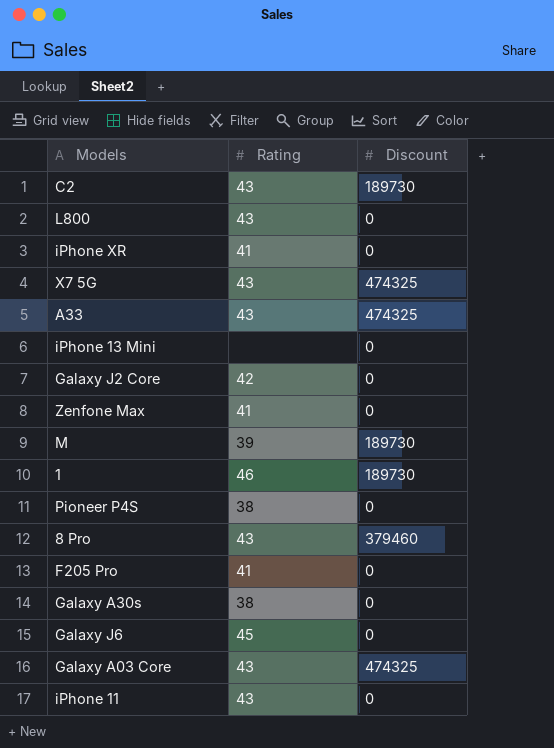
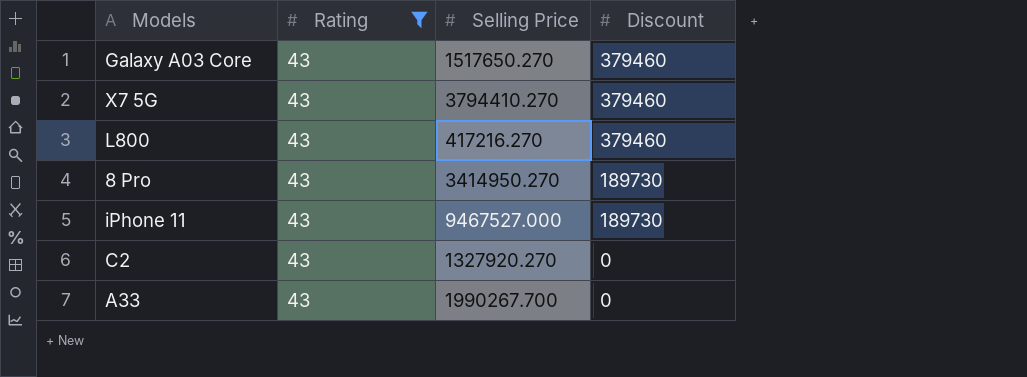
filter: none -> Rating = 43
row order: none -> Discount descending
column Selling Price | position: none -> 3
Galaxy A03 Core | Discount: 474325 -> 379460
X7 5G | Discount: 474325 -> 379460
L800 | Discount: 0 -> 379460
8 Pro | Discount: 379460 -> 189730
iPhone 11 | Discount: 0 -> 189730
C2 | Discount: 189730 -> 0
A33 | Discount: 474325 -> 0

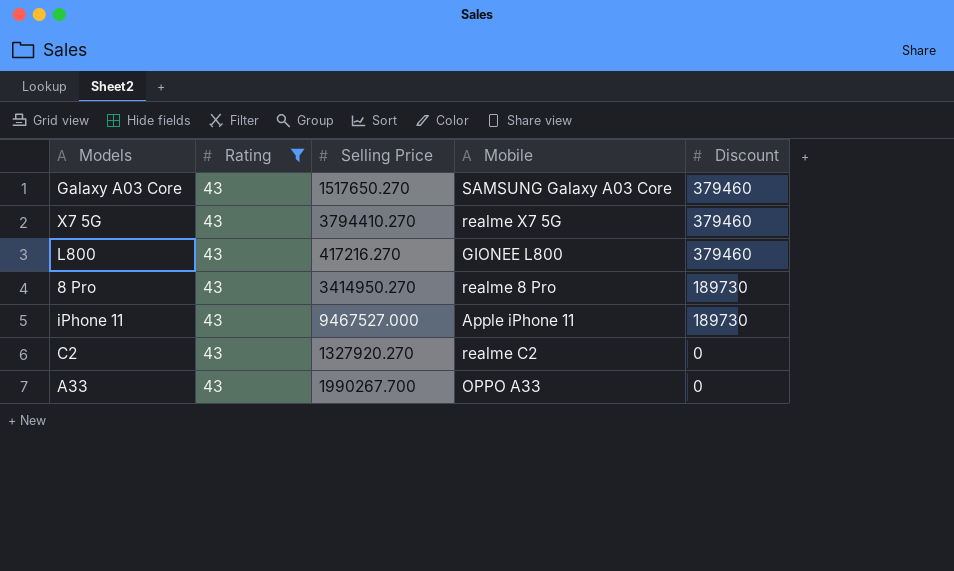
column Mobile | position: none -> 4

